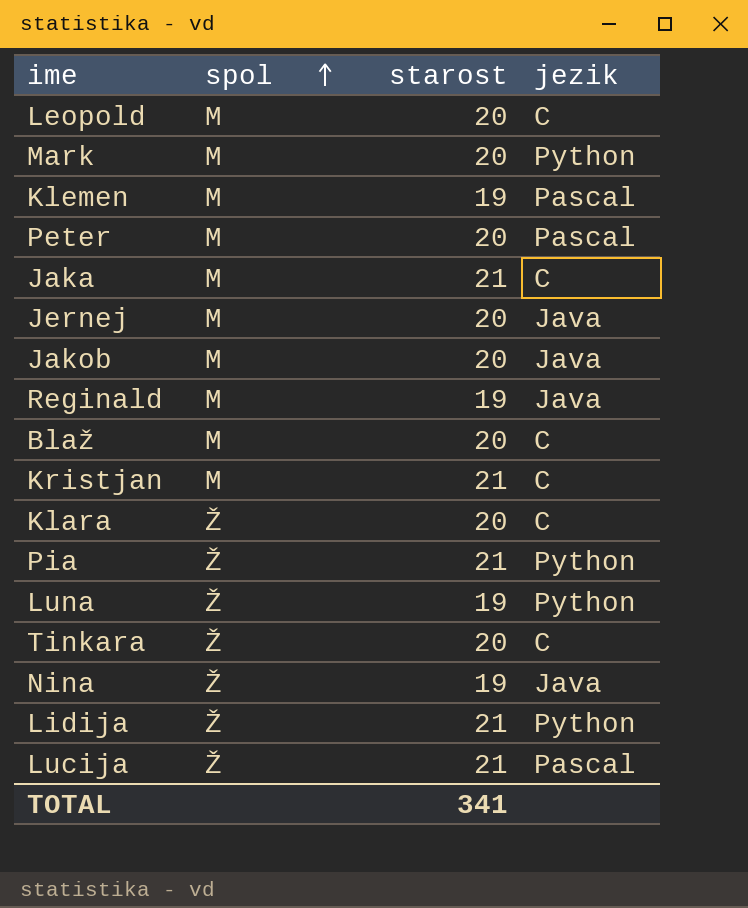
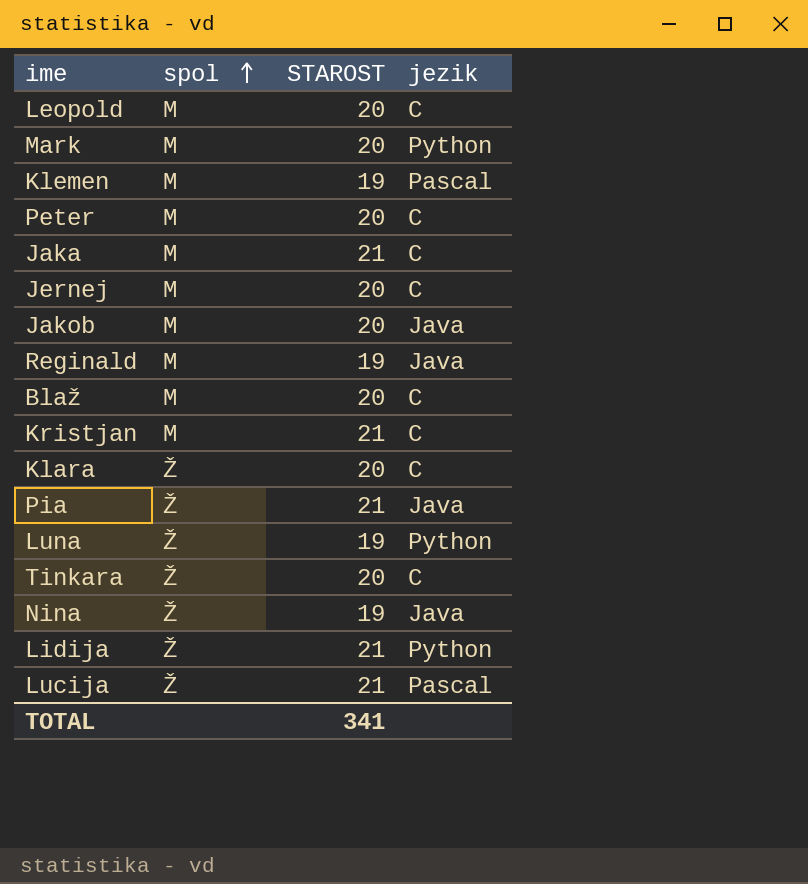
column name: starost -> STAROST
Peter | jezik: Pascal -> C
Jernej | jezik: Java -> C
Pia | jezik: Python -> Java

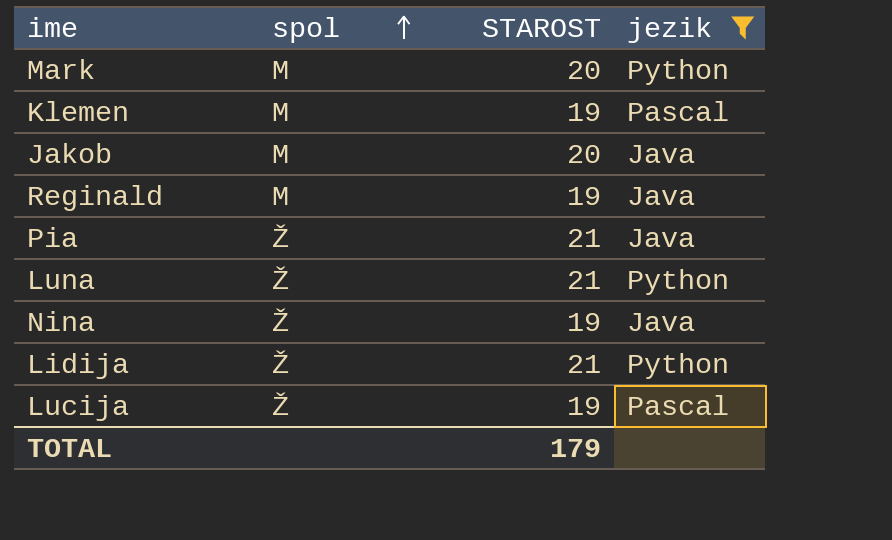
filter: none -> jezik != C
Luna | STAROST: 19 -> 21
Lucija | STAROST: 21 -> 19
TOTAL | STAROST: 341 -> 179

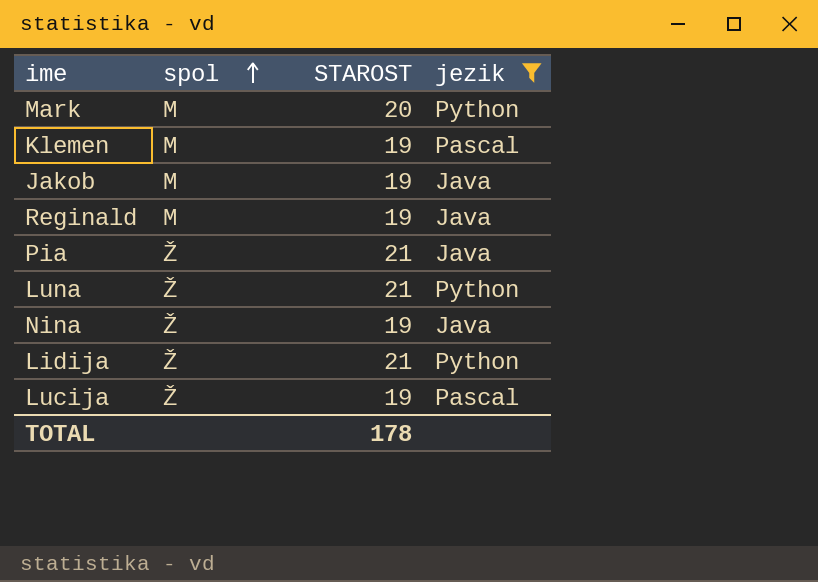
Jakob | STAROST: 20 -> 19
TOTAL | STAROST: 179 -> 178

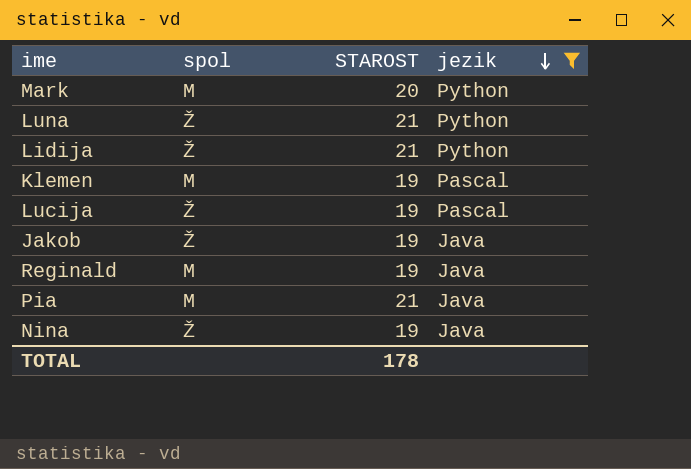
row order: spol ascending -> jezik descending
Jakob | spol: M -> Ž
Pia | spol: Ž -> M

